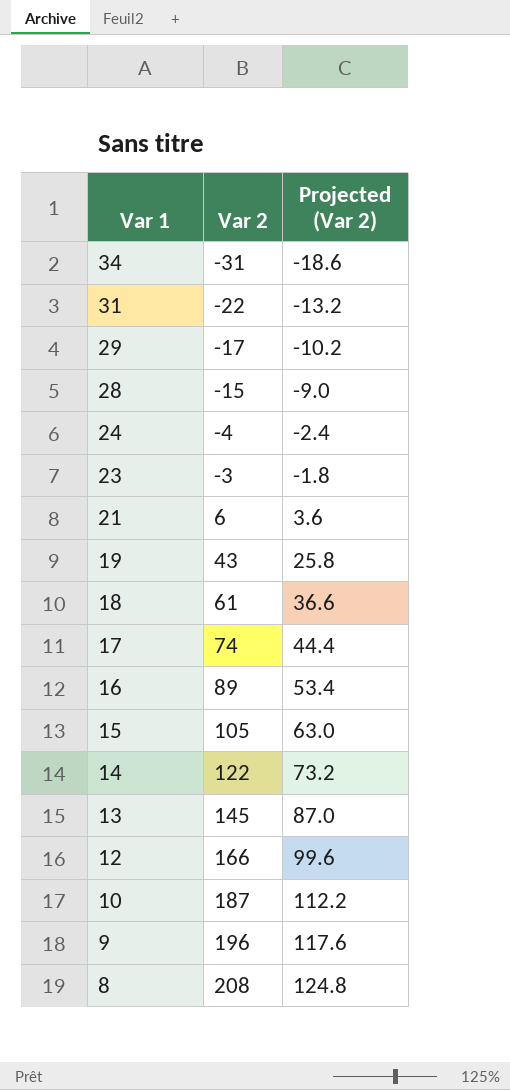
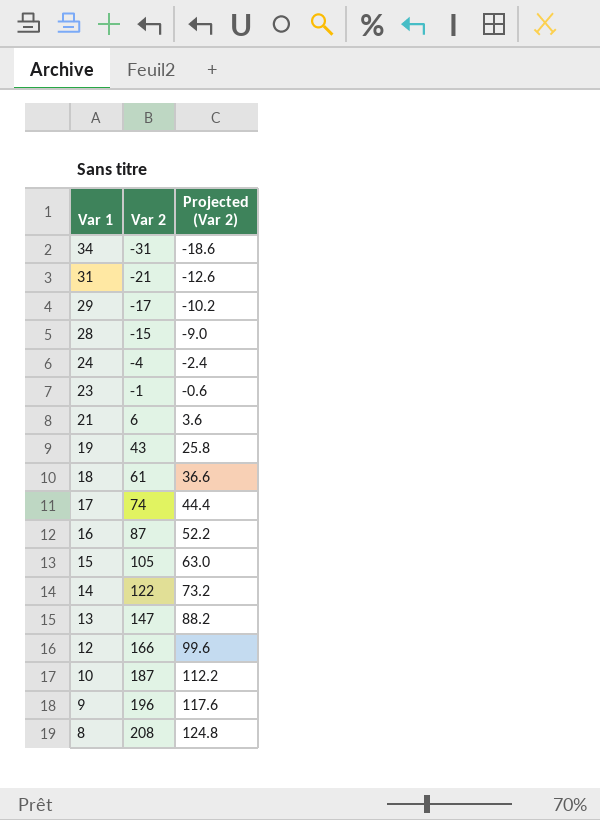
31 | Var 2: -22 -> -21
31 | Projected (Var 2): -13.2 -> -12.6
23 | Var 2: -3 -> -1
23 | Projected (Var 2): -1.8 -> -0.6
16 | Var 2: 89 -> 87
16 | Projected (Var 2): 53.4 -> 52.2
13 | Var 2: 145 -> 147
13 | Projected (Var 2): 87.0 -> 88.2

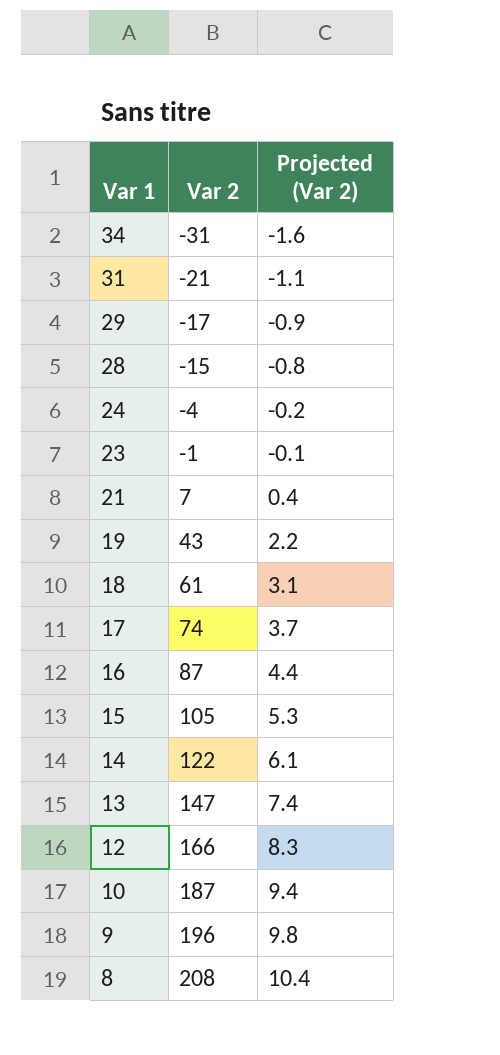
column Projected (Var 2) | formula: [Var 2] * 0.6 -> [Var 2] * 0.05
21 | Var 2: 6 -> 7

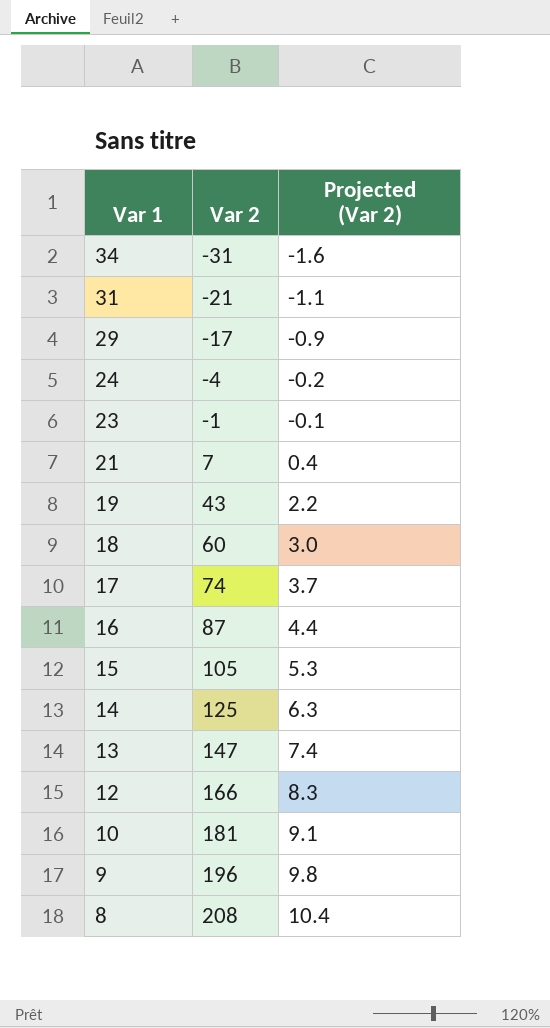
row 28: -15 | -0.8 -> none
18 | Var 2: 61 -> 60
18 | Projected (Var 2): 3.1 -> 3.0
14 | Var 2: 122 -> 125
14 | Projected (Var 2): 6.1 -> 6.3
10 | Var 2: 187 -> 181
10 | Projected (Var 2): 9.4 -> 9.1

